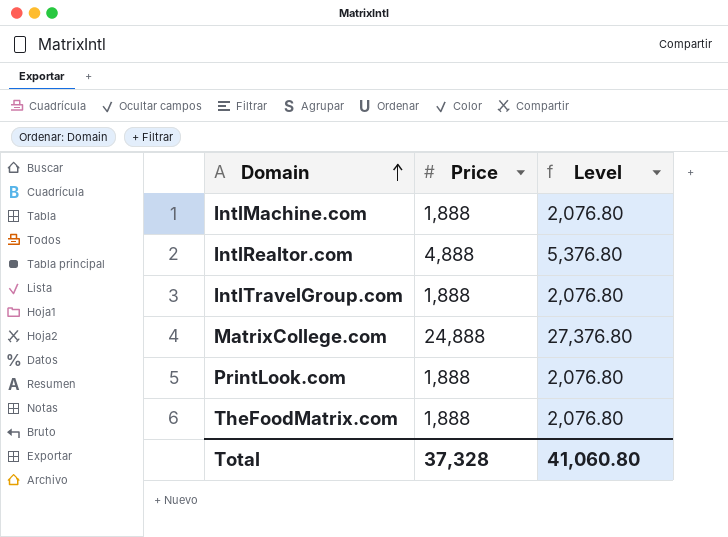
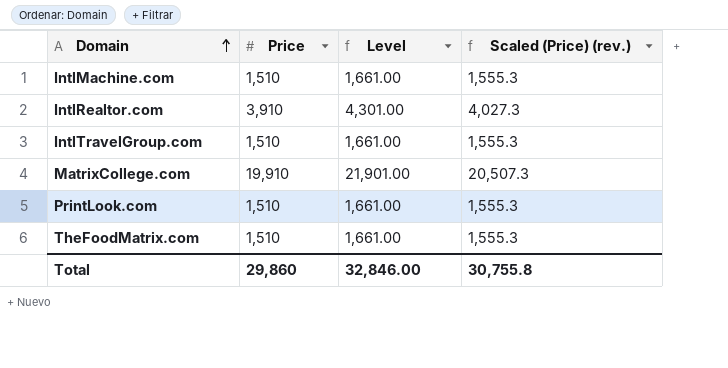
column Scaled (Price) (rev.) | formula: none -> [Price] * 1.03
IntlMachine.com | Price: 1,888 -> 1,510
IntlMachine.com | Level: 2,076.80 -> 1,661.00
IntlRealtor.com | Price: 4,888 -> 3,910
IntlRealtor.com | Level: 5,376.80 -> 4,301.00
IntlTravelGroup.com | Price: 1,888 -> 1,510
IntlTravelGroup.com | Level: 2,076.80 -> 1,661.00
MatrixCollege.com | Price: 24,888 -> 19,910
MatrixCollege.com | Level: 27,376.80 -> 21,901.00
PrintLook.com | Price: 1,888 -> 1,510
PrintLook.com | Level: 2,076.80 -> 1,661.00
TheFoodMatrix.com | Price: 1,888 -> 1,510
TheFoodMatrix.com | Level: 2,076.80 -> 1,661.00
Total | Price: 37,328 -> 29,860
Total | Level: 41,060.80 -> 32,846.00

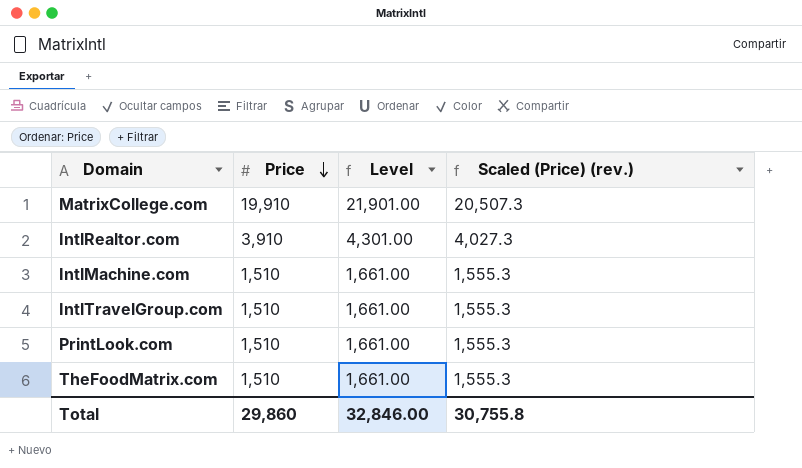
row order: Domain ascending -> Price descending

